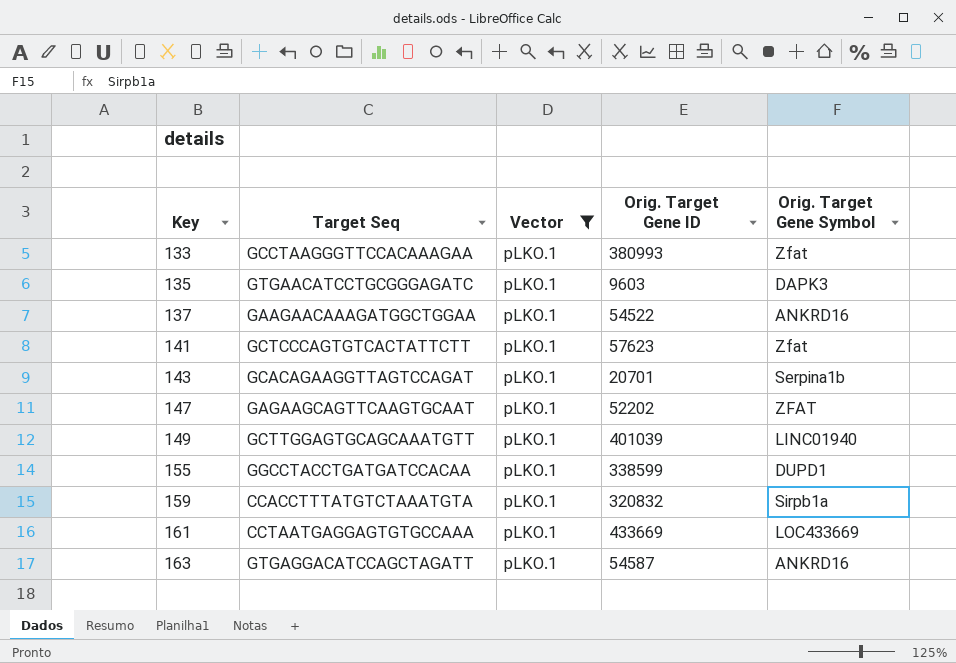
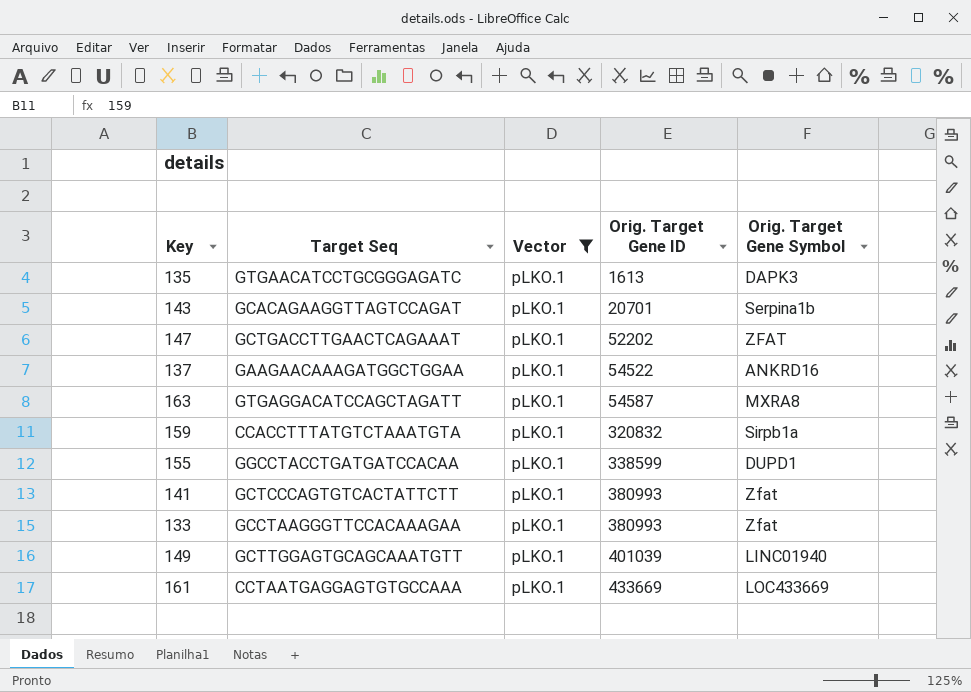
row order: Key ascending -> Orig. Target Gene ID ascending
135 | Orig. Target Gene ID: 9603 -> 1613
147 | Target Seq: GAGAAGCAGTTCAAGTGCAAT -> GCTGACCTTGAACTCAGAAAT
163 | Orig. Target Gene Symbol: ANKRD16 -> MXRA8
141 | Orig. Target Gene ID: 57623 -> 380993

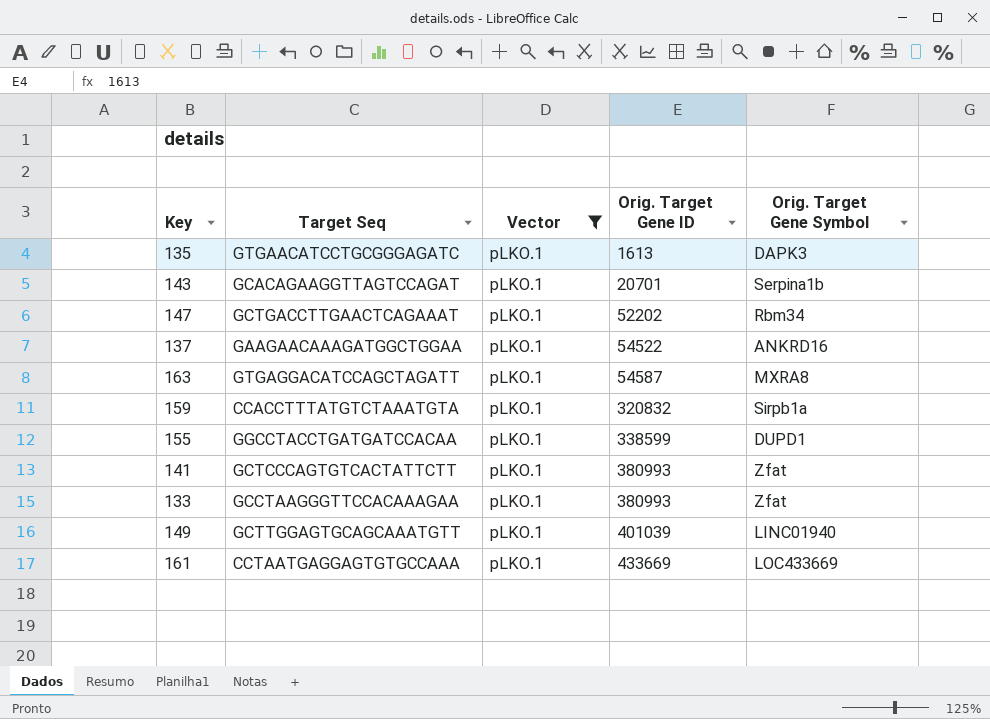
147 | Orig. Target Gene Symbol: ZFAT -> Rbm34

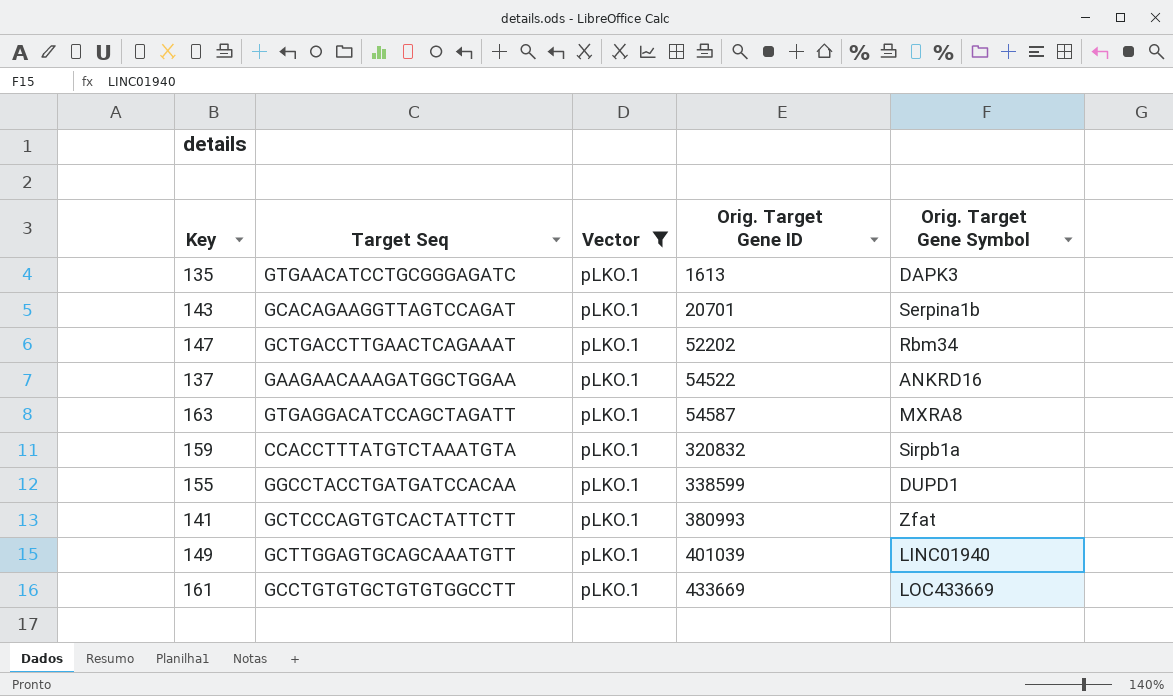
row 133: GCCTAAGGGTTCCACAAAGAA | pLKO.1 | 380993 | Zfat -> none
161 | Target Seq: CCTAATGAGGAGTGTGCCAAA -> GCCTGTGTGCTGTGTGGCCTT

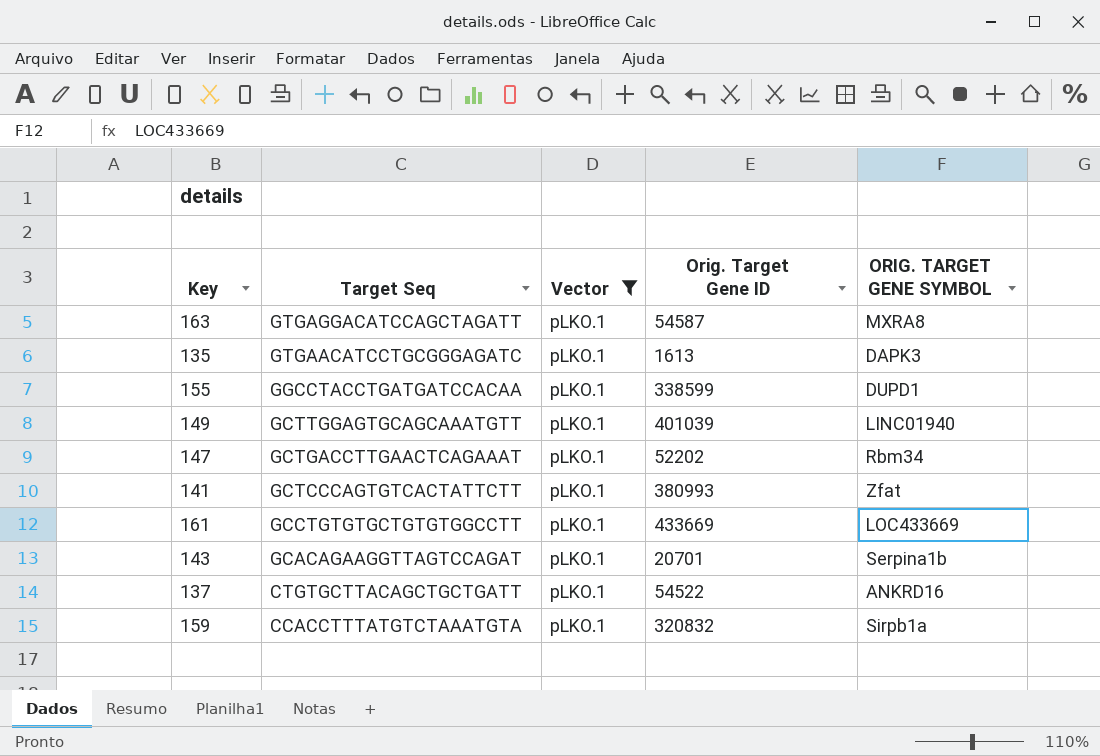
row order: Orig. Target Gene ID ascending -> Target Seq descending
column name: Orig. Target Gene Symbol -> ORIG. TARGET GENE SYMBOL
137 | Target Seq: GAAGAACAAAGATGGCTGGAA -> CTGTGCTTACAGCTGCTGATT

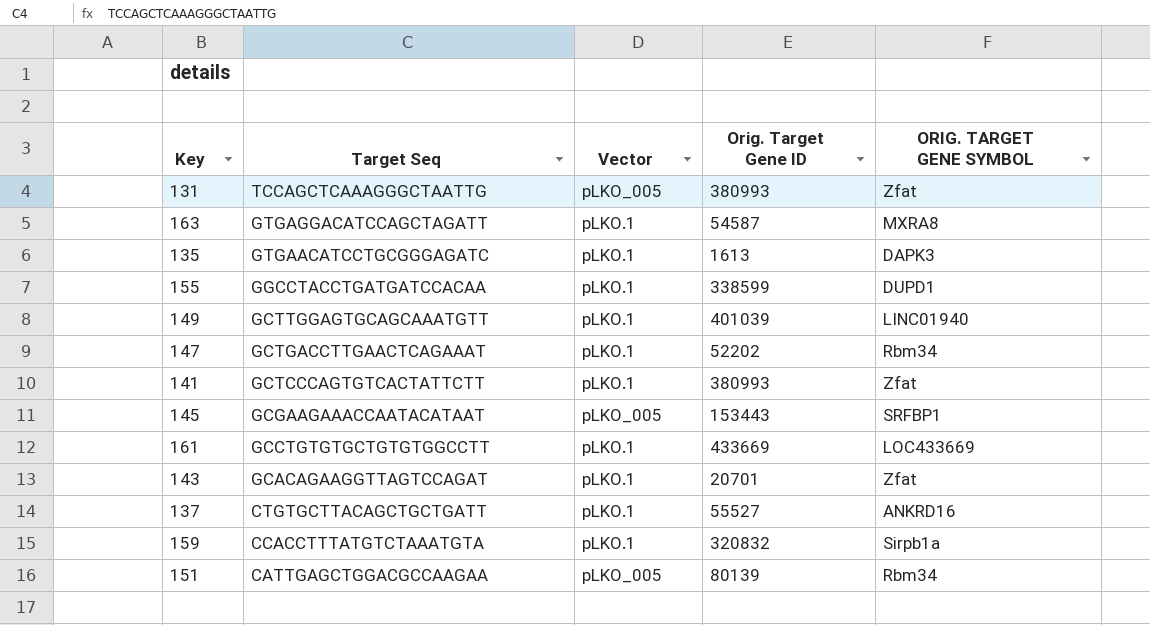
filter: Vector = pLKO.1 -> none
143 | ORIG. TARGET GENE SYMBOL: Serpina1b -> Zfat
137 | Orig. Target Gene ID: 54522 -> 55527

